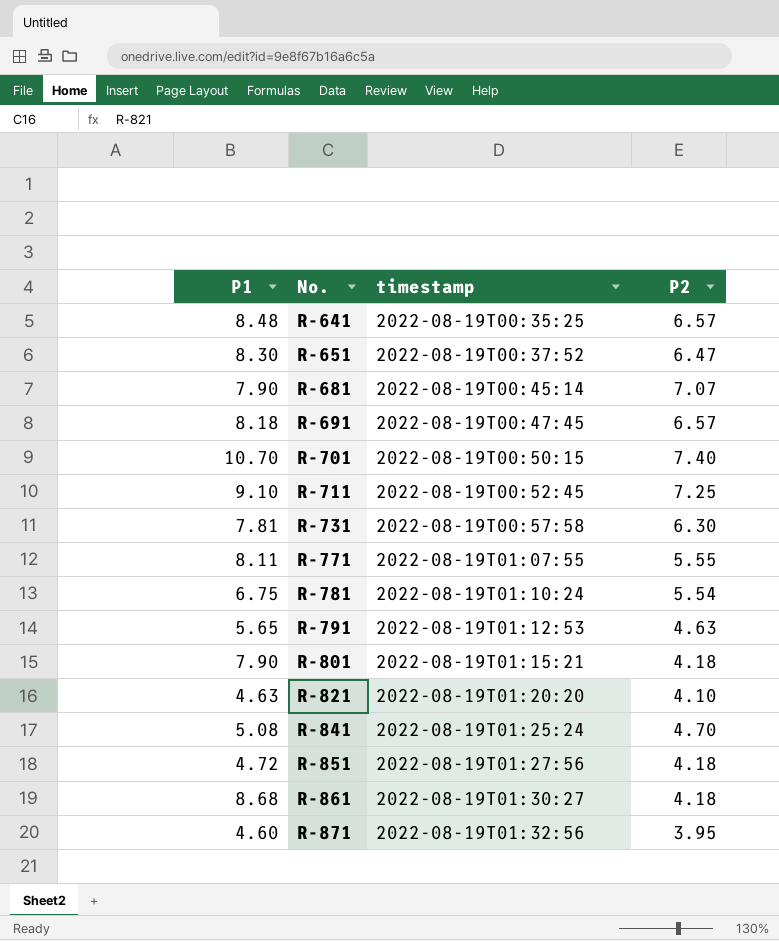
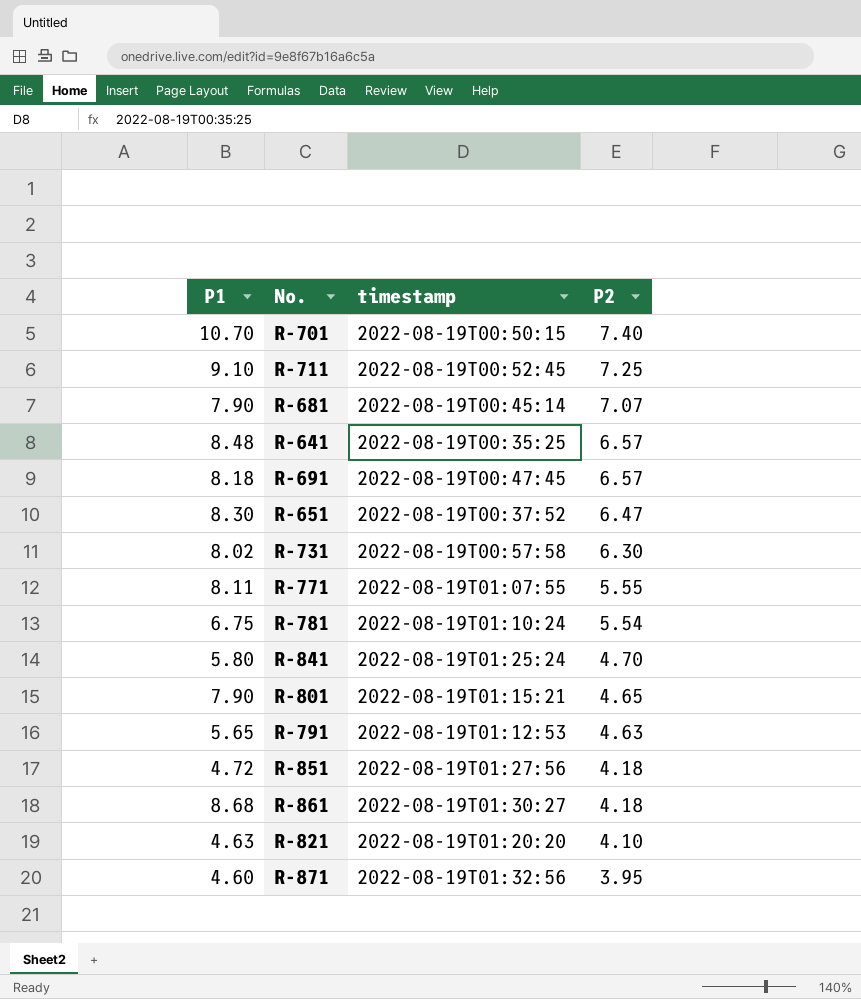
row order: No. ascending -> P2 descending
R-731 | P1: 7.81 -> 8.02
R-841 | P1: 5.08 -> 5.80
R-801 | P2: 4.18 -> 4.65

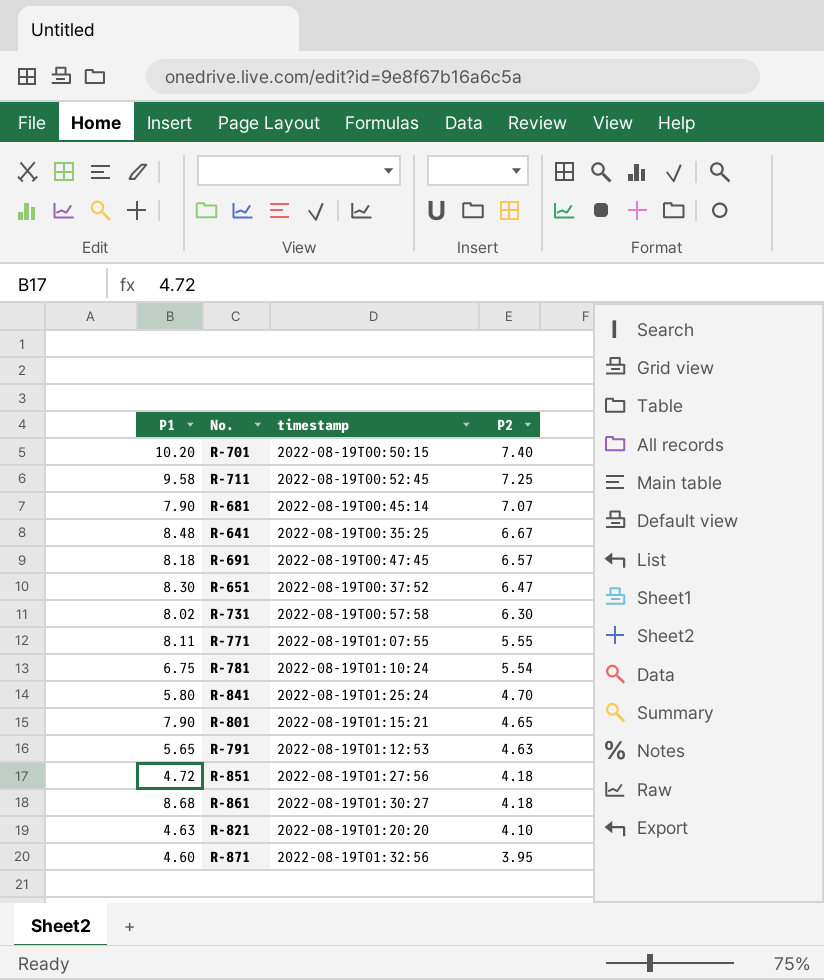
R-701 | P1: 10.70 -> 10.20
R-711 | P1: 9.10 -> 9.58
R-641 | P2: 6.57 -> 6.67

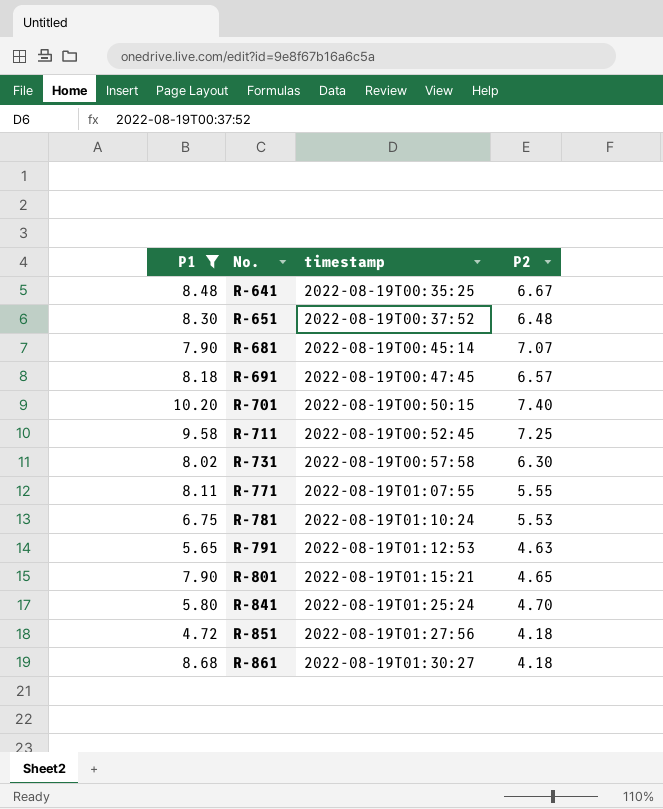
filter: none -> P1 >= 4.72
row order: P2 descending -> No. ascending
R-651 | P2: 6.47 -> 6.48
R-781 | P2: 5.54 -> 5.53

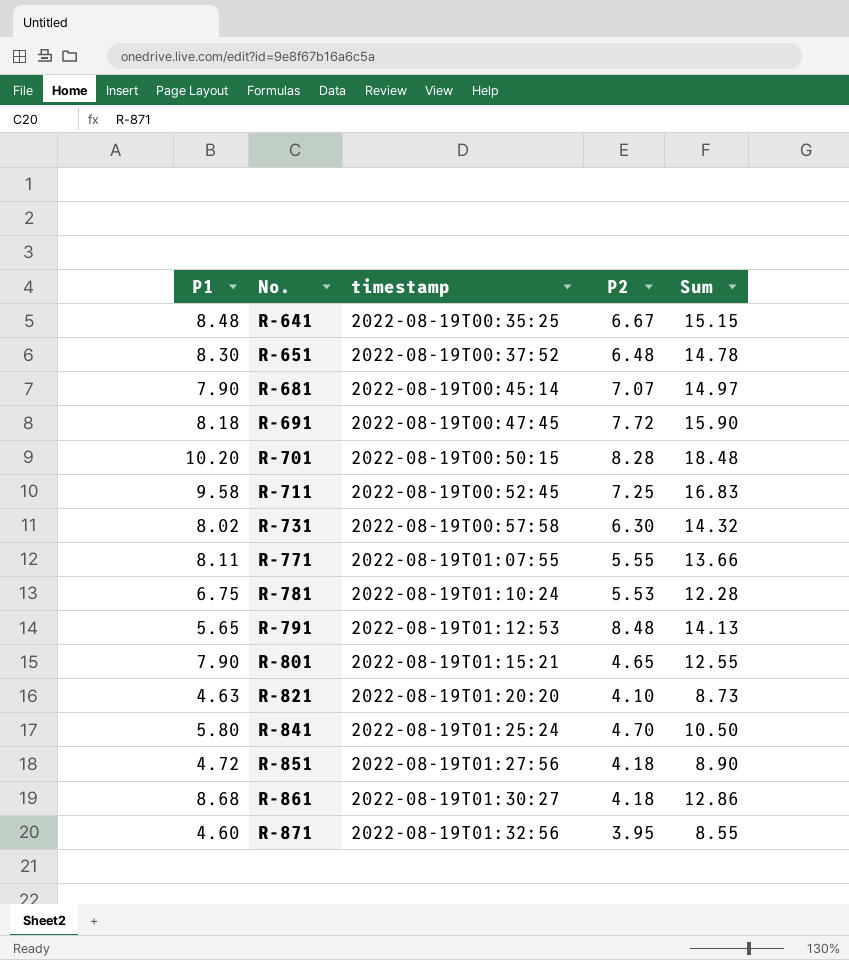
filter: P1 >= 4.72 -> none
column Sum | formula: none -> [P1] + [P2]
R-691 | P2: 6.57 -> 7.72
R-701 | P2: 7.40 -> 8.28
R-791 | P2: 4.63 -> 8.48

